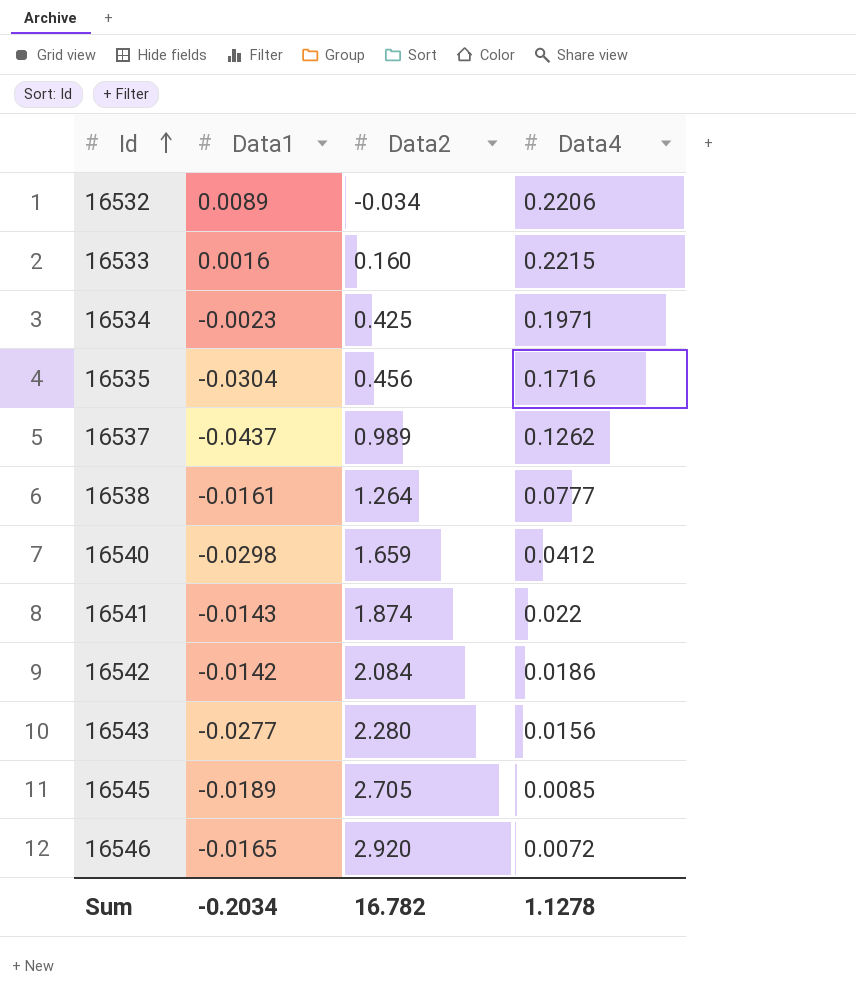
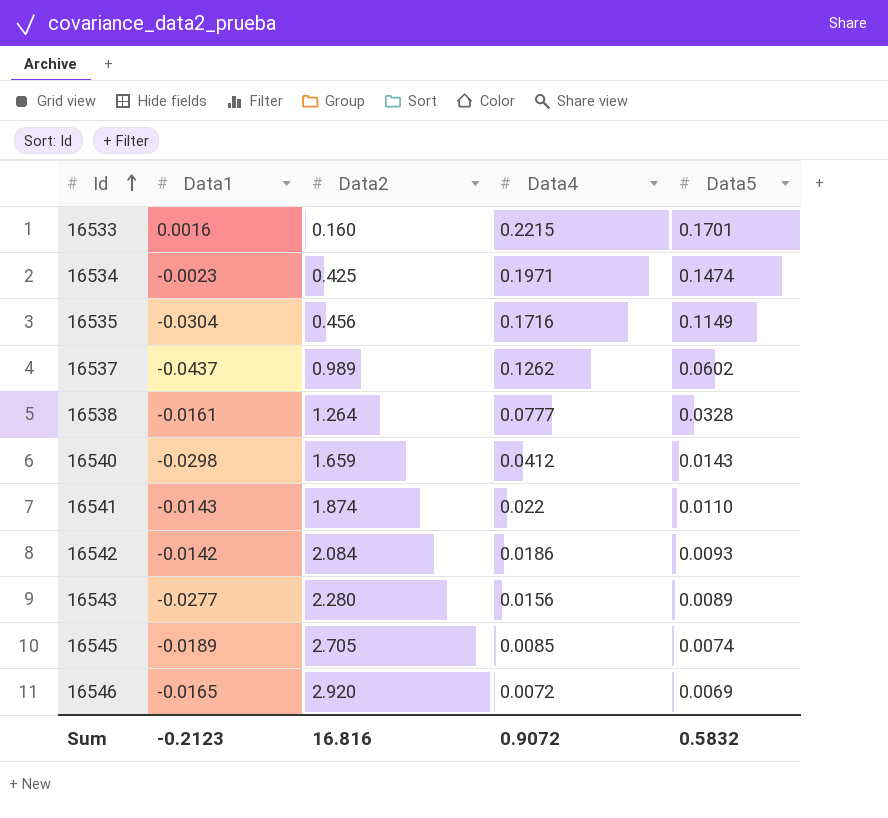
column Data5 | position: none -> 5
row 16532: 0.0089 | -0.034 | 0.2206 -> none
Sum | Data1: -0.2034 -> -0.2123
Sum | Data2: 16.782 -> 16.816
Sum | Data4: 1.1278 -> 0.9072

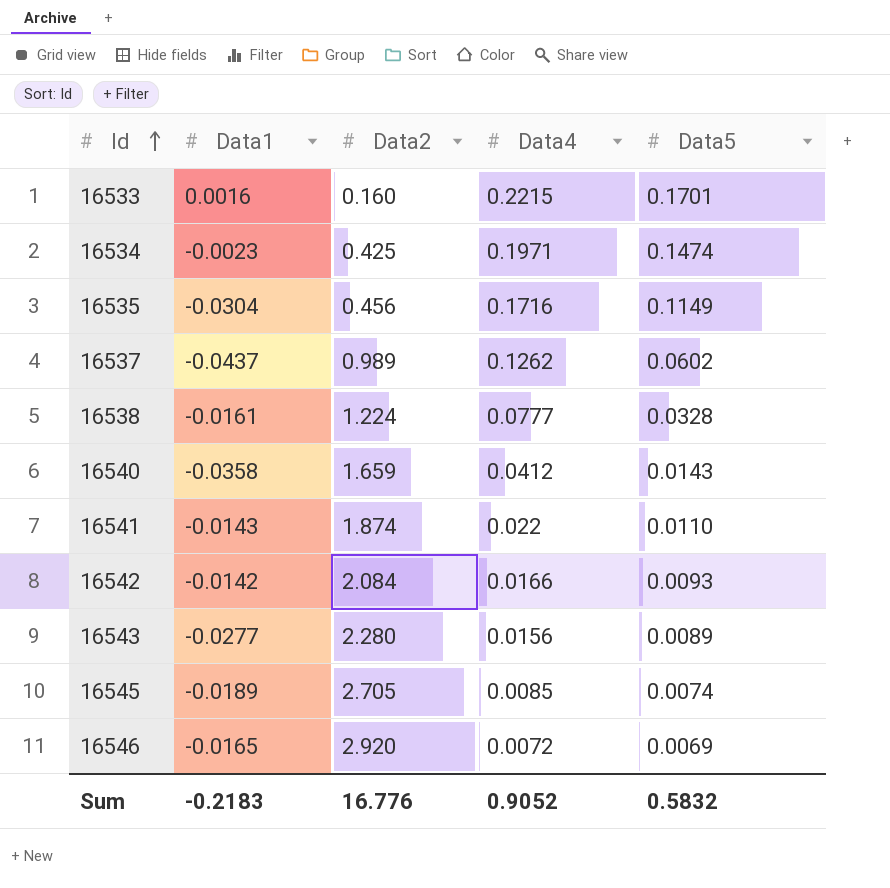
16538 | Data2: 1.264 -> 1.224
16540 | Data1: -0.0298 -> -0.0358
16542 | Data4: 0.0186 -> 0.0166
Sum | Data1: -0.2123 -> -0.2183
Sum | Data2: 16.816 -> 16.776
Sum | Data4: 0.9072 -> 0.9052

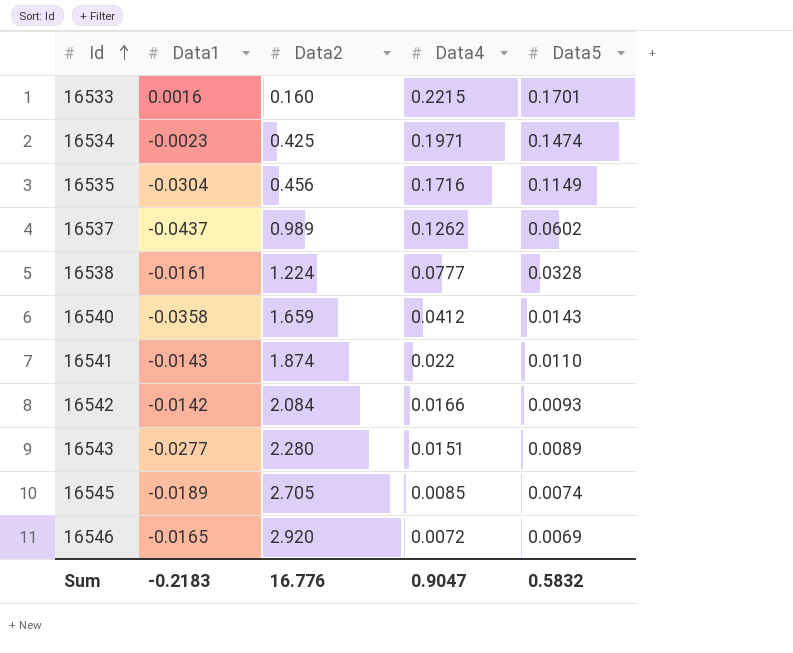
16543 | Data4: 0.0156 -> 0.0151
Sum | Data4: 0.9052 -> 0.9047

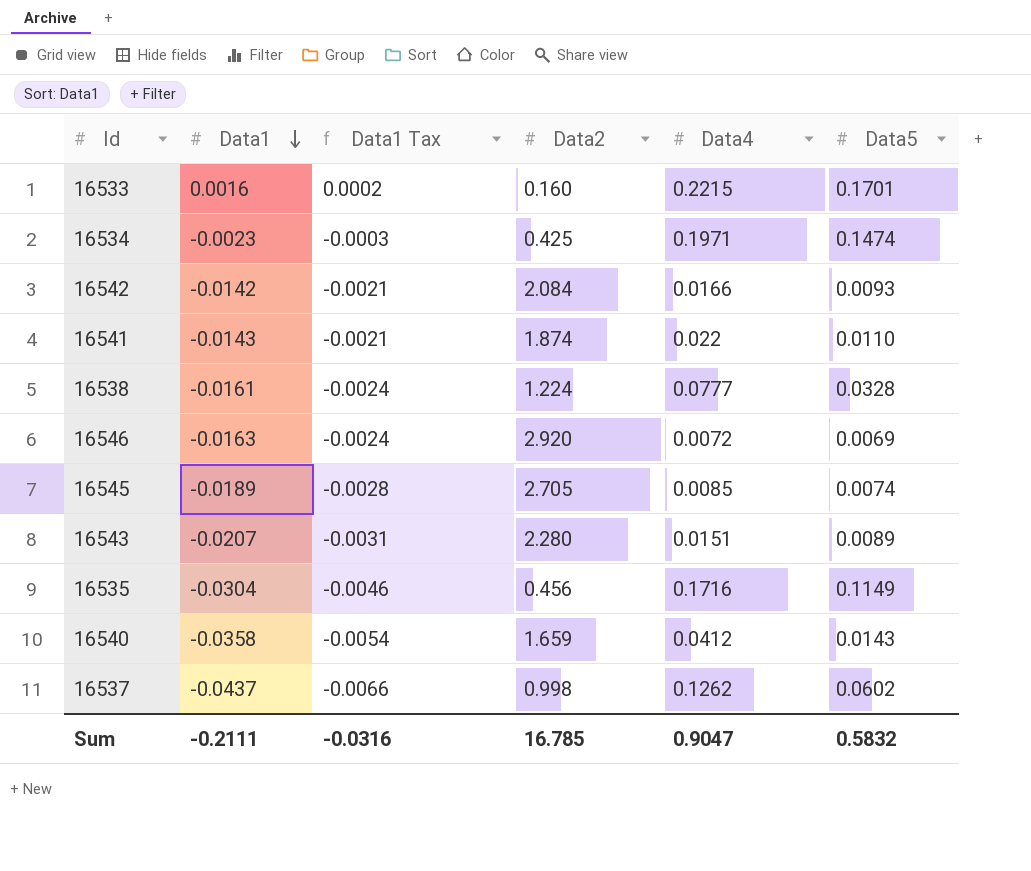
row order: Id ascending -> Data1 descending
column Data1 Tax | formula: none -> [Data1] * 0.15
16546 | Data1: -0.0165 -> -0.0163
16543 | Data1: -0.0277 -> -0.0207
16537 | Data2: 0.989 -> 0.998
Sum | Data1: -0.2183 -> -0.2111
Sum | Data2: 16.776 -> 16.785

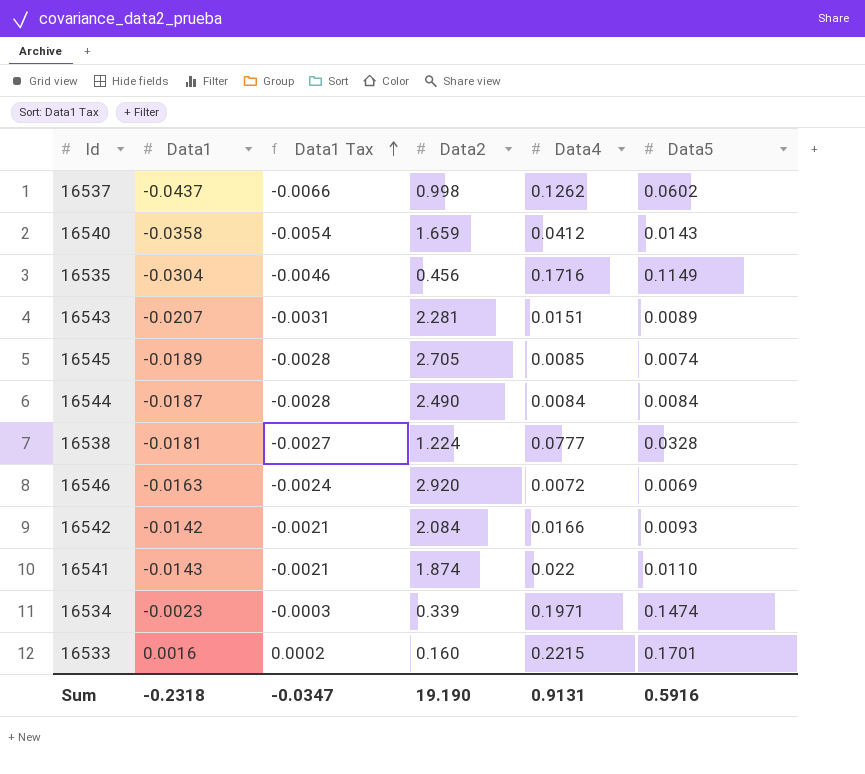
row order: Data1 descending -> Data1 Tax ascending
16543 | Data2: 2.280 -> 2.281
row 16544: none -> -0.0187 | -0.0028 | 2.490 | 0.0084 | 0.0084
16538 | Data1: -0.0161 -> -0.0181
16538 | Data1 Tax: -0.0024 -> -0.0027
16534 | Data2: 0.425 -> 0.339
Sum | Data1: -0.2111 -> -0.2318
Sum | Data1 Tax: -0.0316 -> -0.0347
Sum | Data2: 16.785 -> 19.190
Sum | Data4: 0.9047 -> 0.9131
Sum | Data5: 0.5832 -> 0.5916

